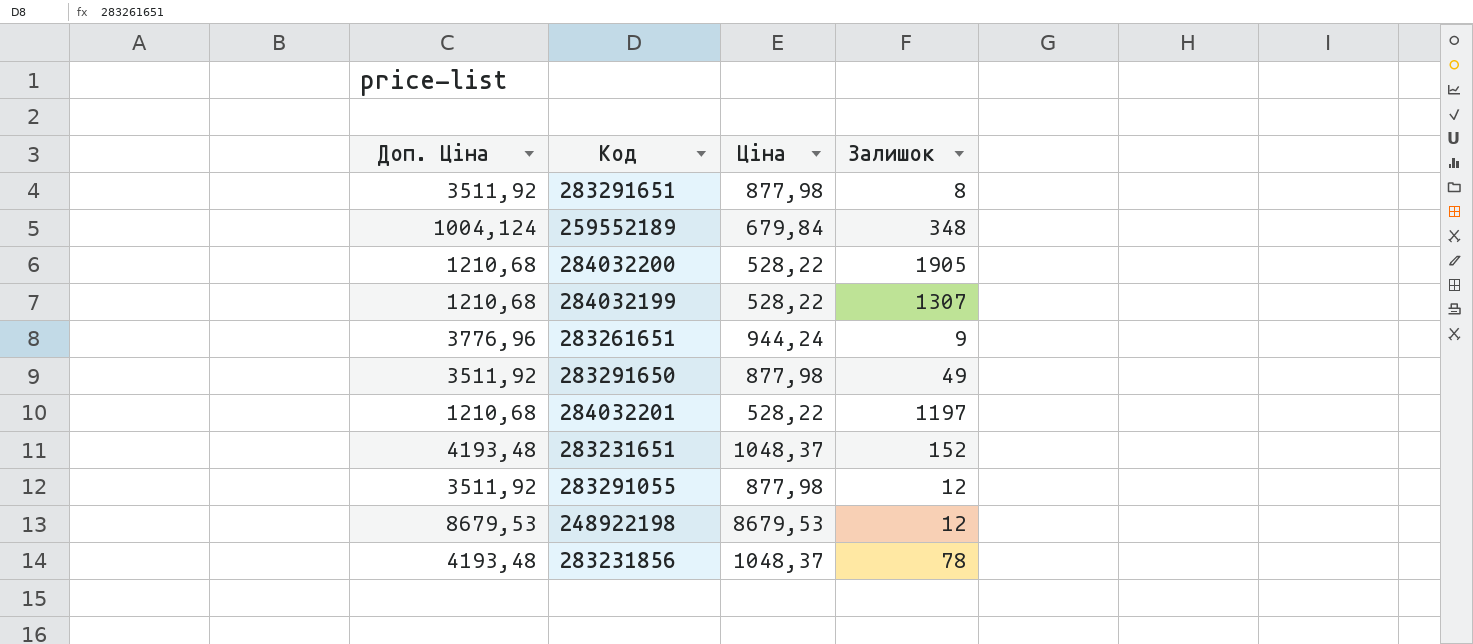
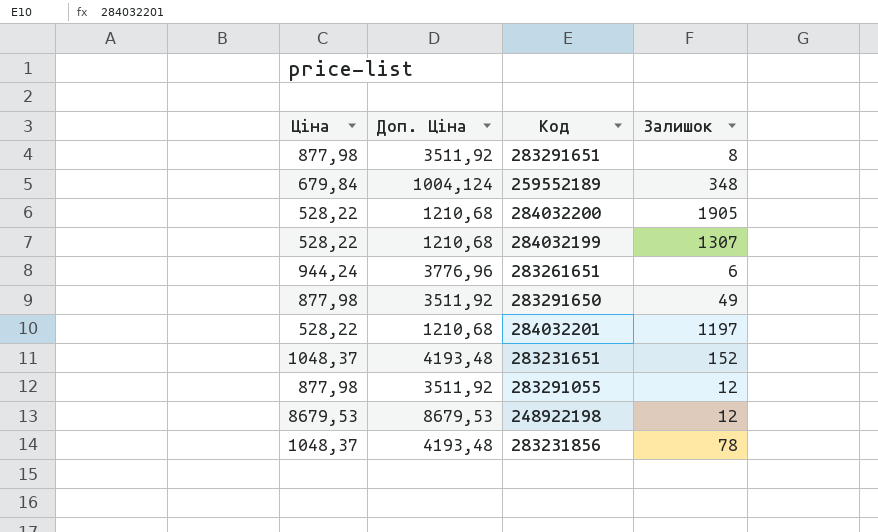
column Ціна | position: 3 -> 1
283261651 | Залишок: 9 -> 6

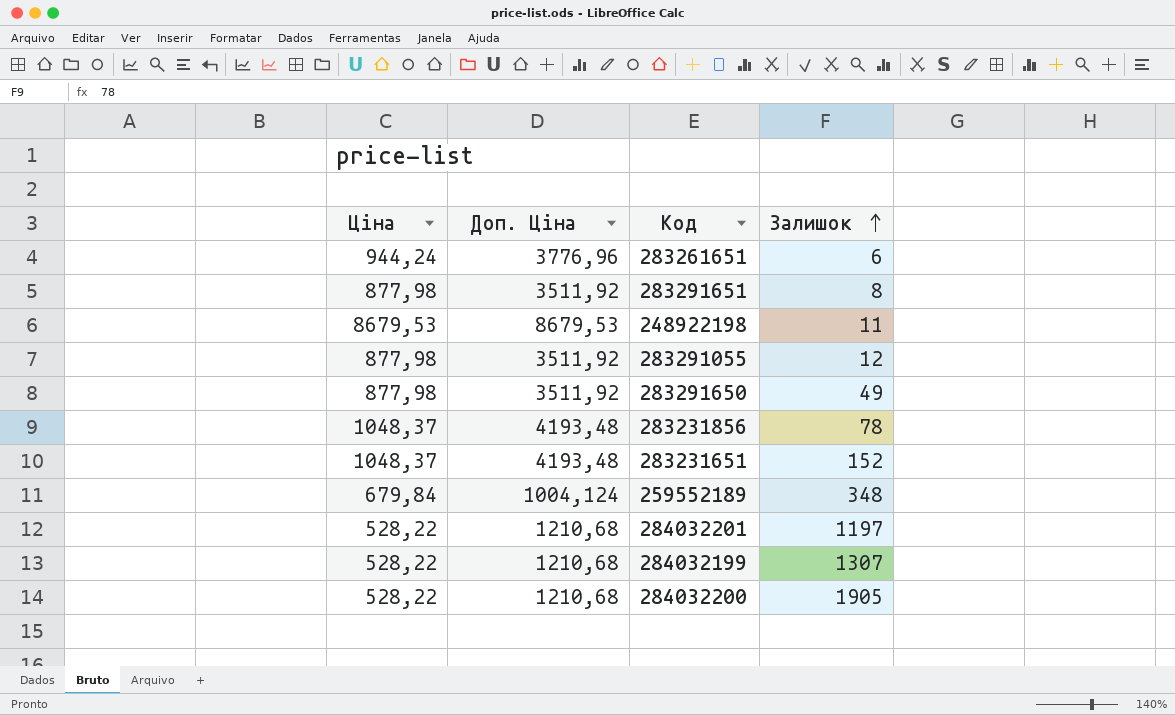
row order: none -> Залишок ascending
248922198 | Залишок: 12 -> 11

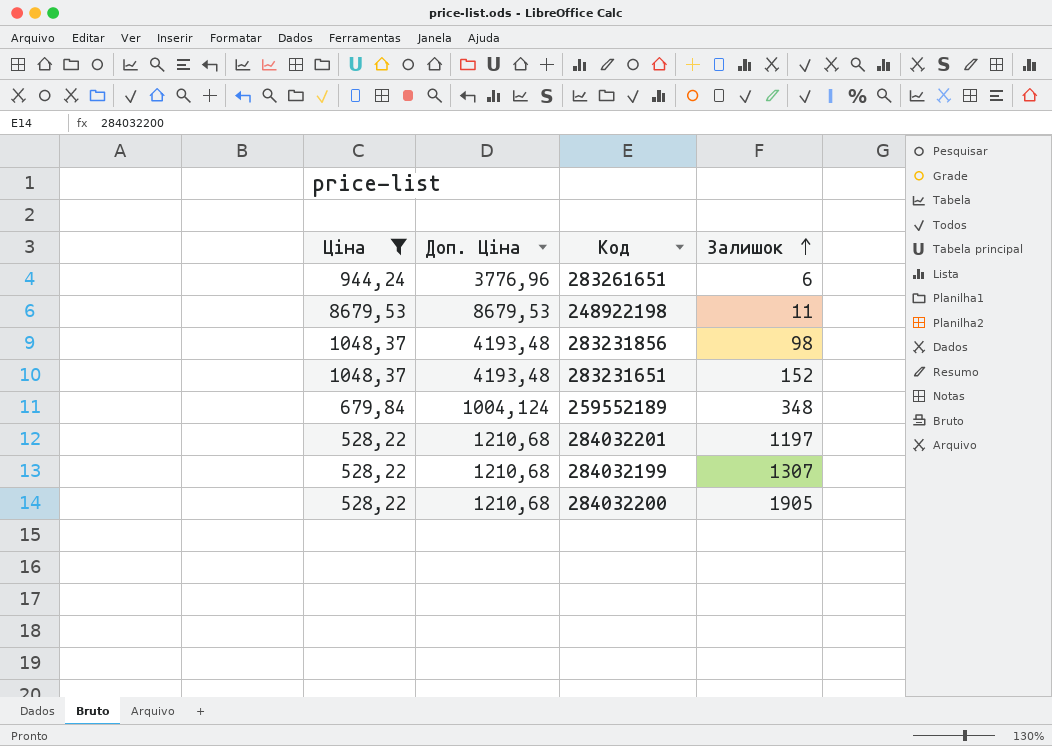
filter: none -> Ціна != 877,98
283231856 | Залишок: 78 -> 98

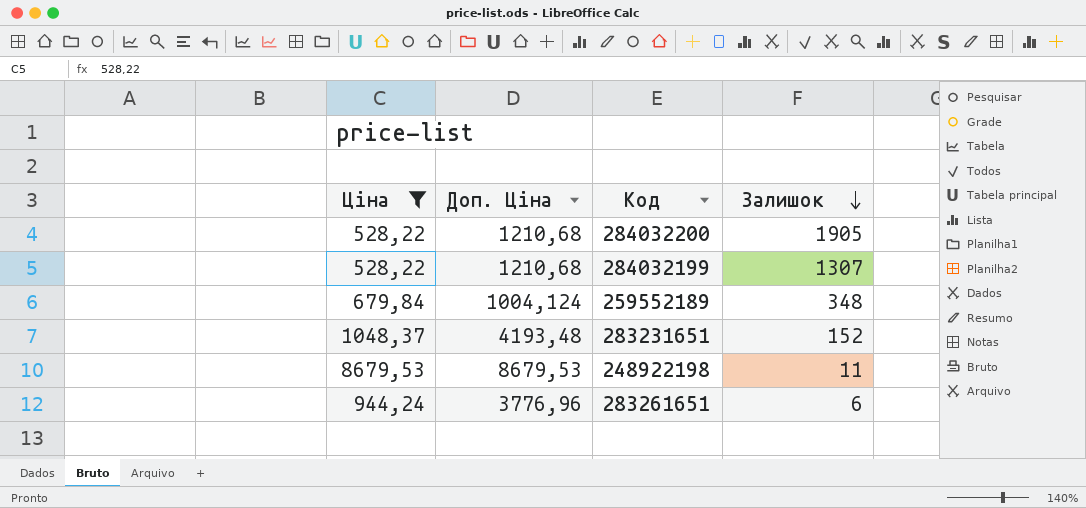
row order: Залишок ascending -> Залишок descending
row 283231856: 1048,37 | 4193,48 | 98 -> none
row 284032201: 528,22 | 1210,68 | 1197 -> none

